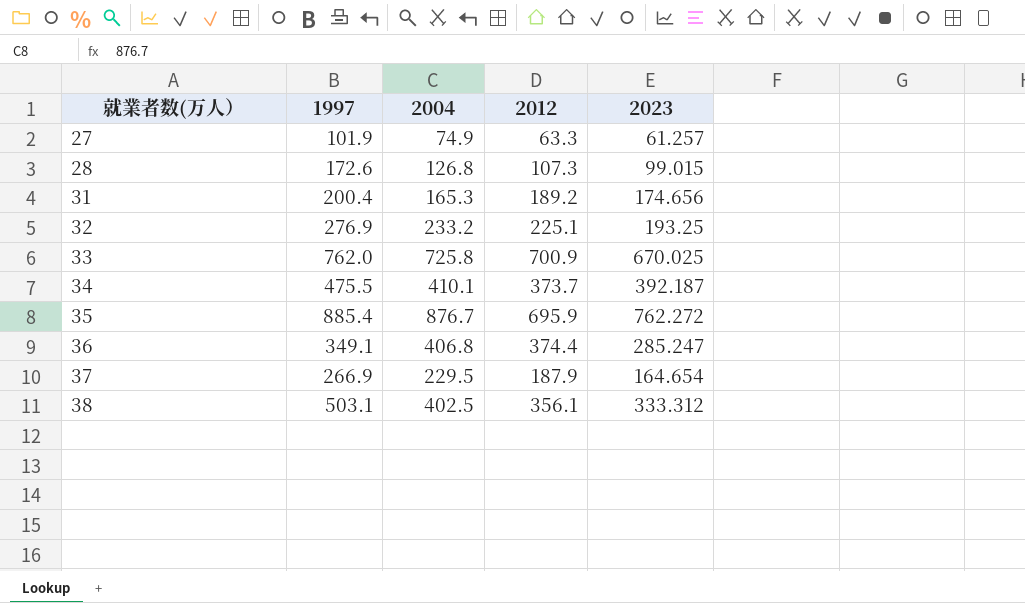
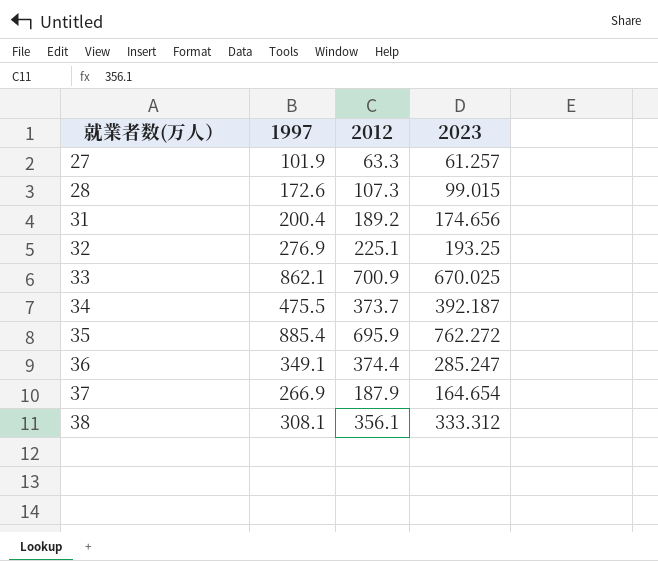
column 2004 | position: 3 -> none
33 | 1997: 762.0 -> 862.1
38 | 1997: 503.1 -> 308.1

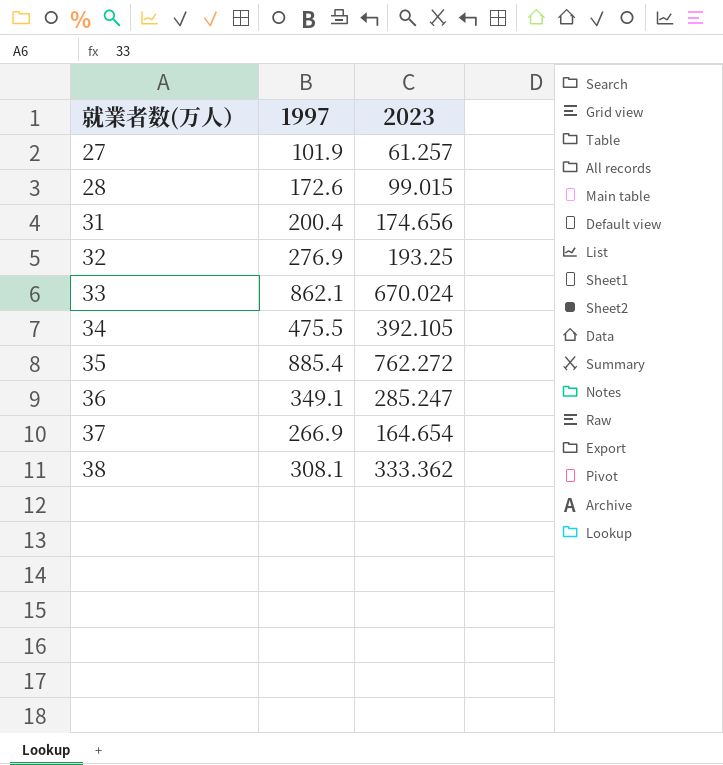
column 2012 | position: 3 -> none
33 | 2023: 670.025 -> 670.024
34 | 2023: 392.187 -> 392.105
38 | 2023: 333.312 -> 333.362

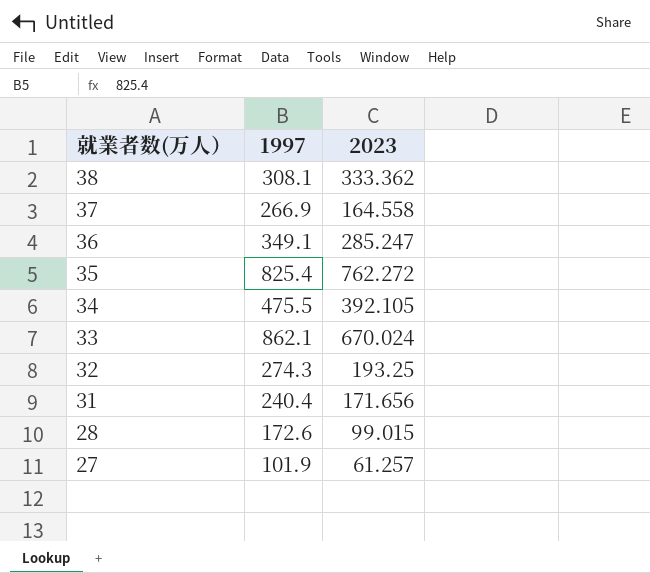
row order: 就業者数(万人） ascending -> 就業者数(万人） descending
37 | 2023: 164.654 -> 164.558
35 | 1997: 885.4 -> 825.4
32 | 1997: 276.9 -> 274.3
31 | 1997: 200.4 -> 240.4
31 | 2023: 174.656 -> 171.656

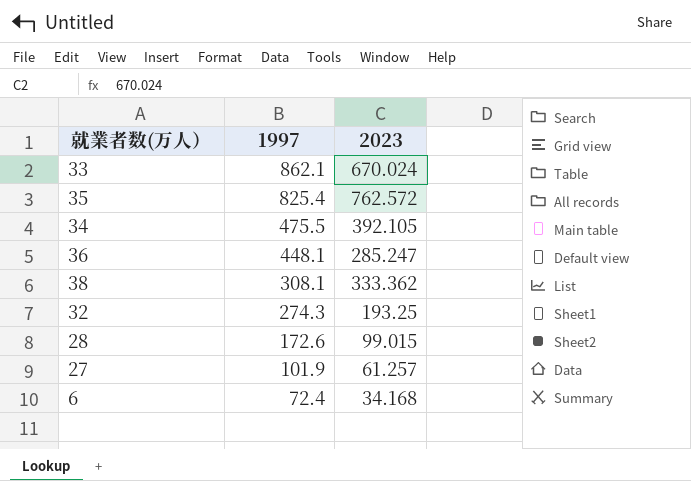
row order: 就業者数(万人） descending -> 1997 descending
row 37: 266.9 | 164.558 -> none
row 31: 240.4 | 171.656 -> none
35 | 2023: 762.272 -> 762.572
36 | 1997: 349.1 -> 448.1
row 6: none -> 72.4 | 34.168

